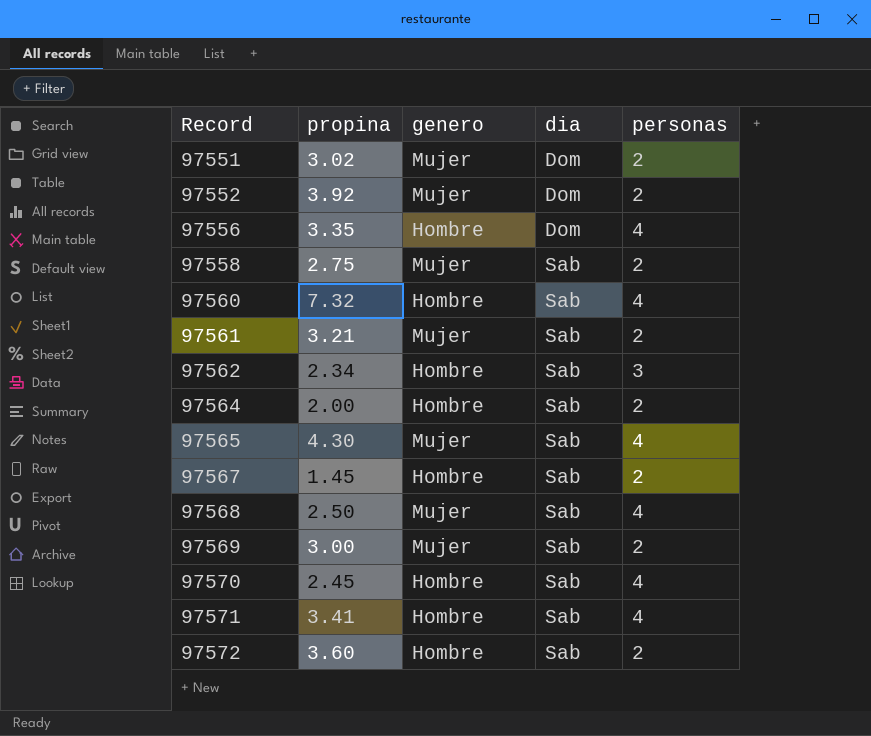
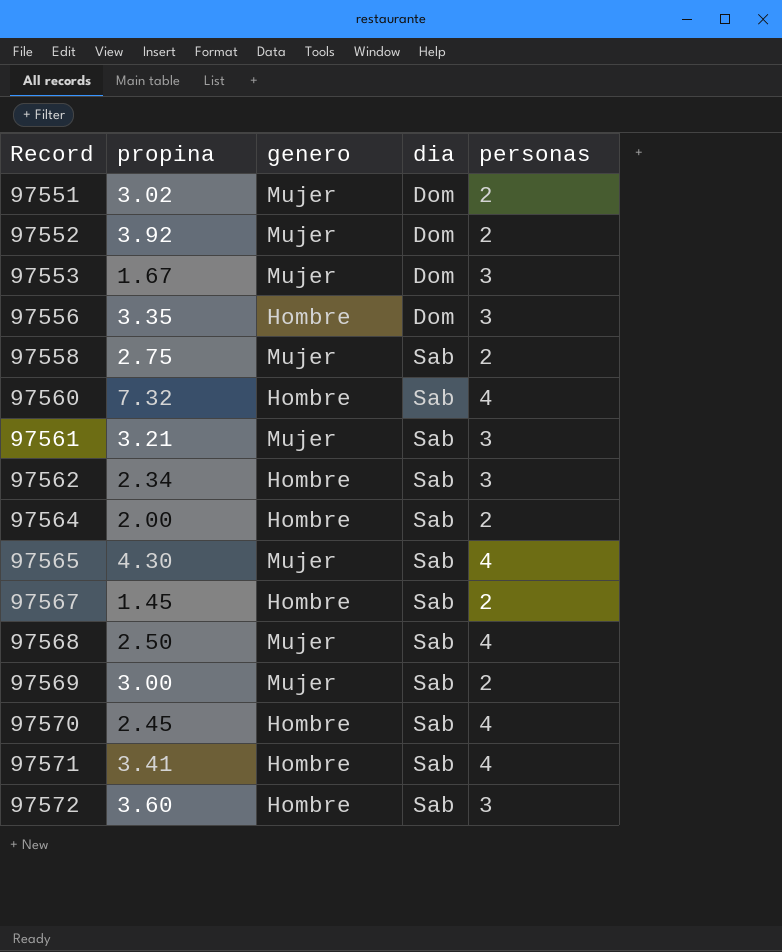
row 97553: none -> 1.67 | Mujer | Dom | 3
97556 | personas: 4 -> 3
97561 | personas: 2 -> 3
97572 | personas: 2 -> 3

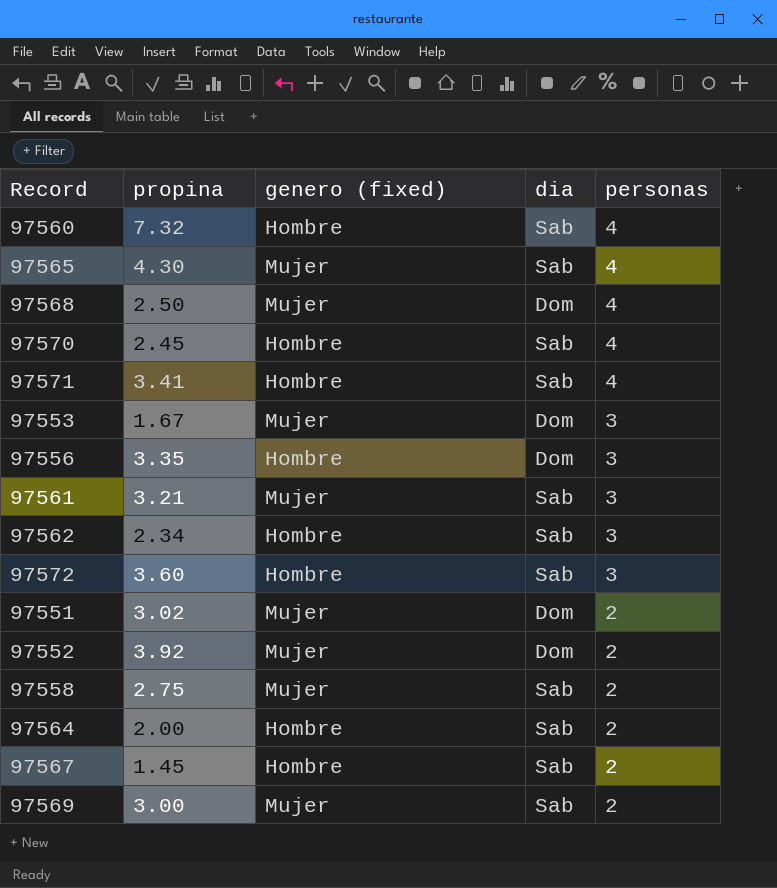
row order: Record ascending -> personas descending
column name: genero -> genero (fixed)
97568 | dia: Sab -> Dom

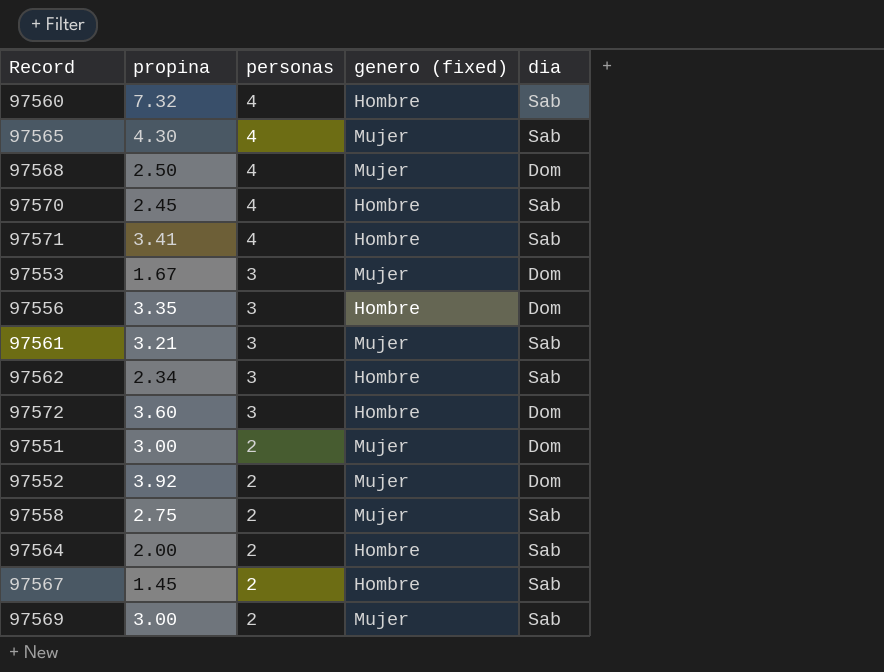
column personas | position: 5 -> 3
97572 | dia: Sab -> Dom
97551 | propina: 3.02 -> 3.00

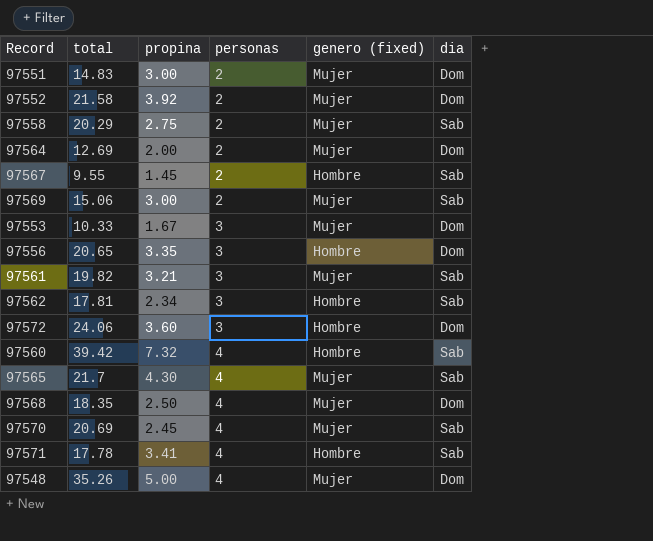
row order: personas descending -> personas ascending
column total | position: none -> 2
97564 | genero (fixed): Hombre -> Mujer
97564 | dia: Sab -> Dom
97570 | genero (fixed): Hombre -> Mujer
row 97548: none -> 35.26 | 5.00 | 4 | Mujer | Dom

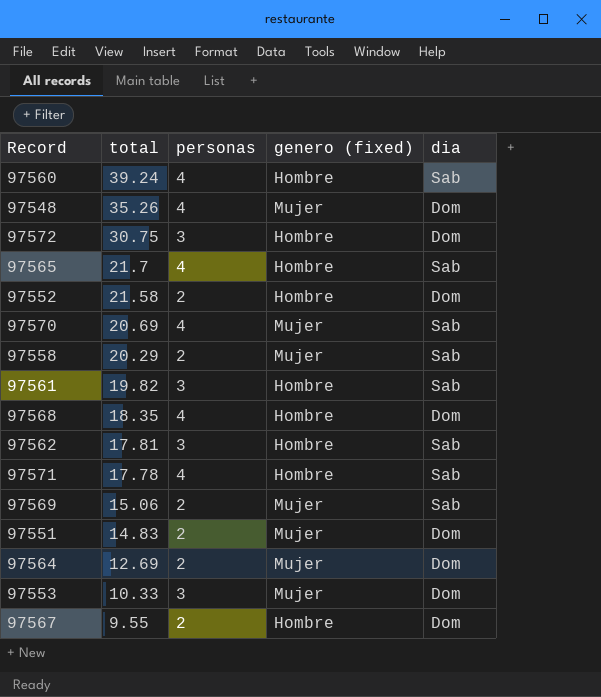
row order: personas ascending -> total descending
column propina | position: 3 -> none
row 97556: 20.65 | 3.35 | 3 | Hombre | Dom -> none
97560 | total: 39.42 -> 39.24
97572 | total: 24.06 -> 30.75
97565 | genero (fixed): Mujer -> Hombre
97552 | genero (fixed): Mujer -> Hombre
97561 | genero (fixed): Mujer -> Hombre
97568 | genero (fixed): Mujer -> Hombre
97567 | dia: Sab -> Dom

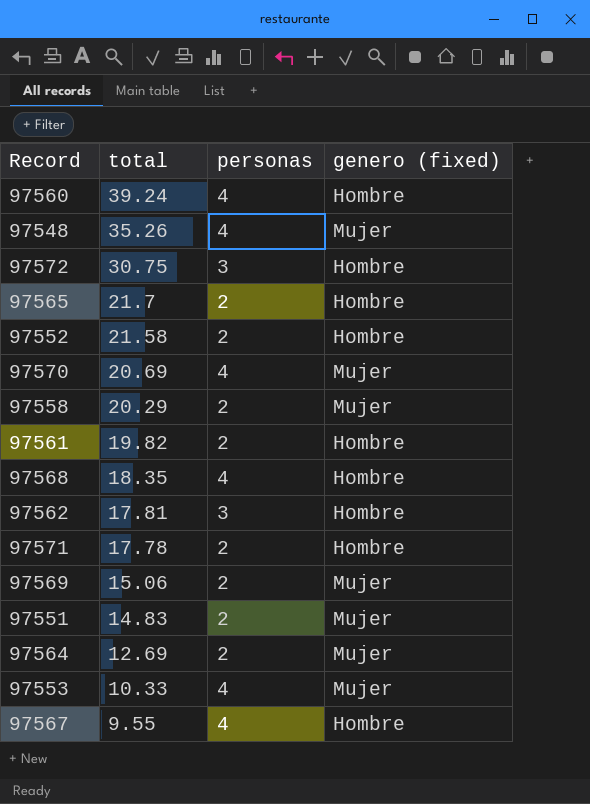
column dia | position: 5 -> none
97565 | personas: 4 -> 2
97561 | personas: 3 -> 2
97571 | personas: 4 -> 2
97553 | personas: 3 -> 4
97567 | personas: 2 -> 4

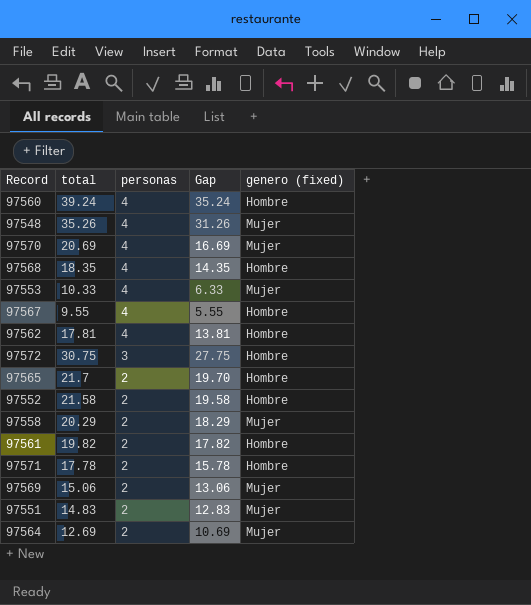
row order: total descending -> personas descending
column Gap | formula: none -> [total] - [personas]
97562 | personas: 3 -> 4

